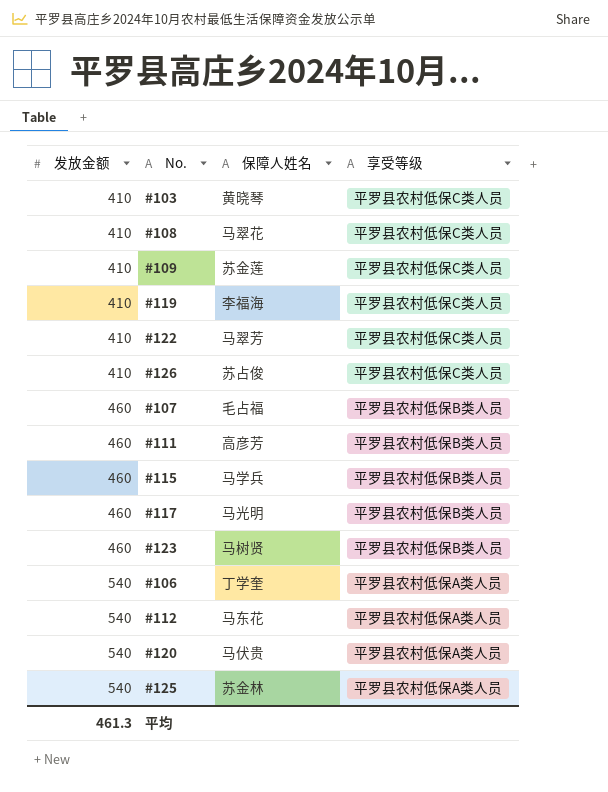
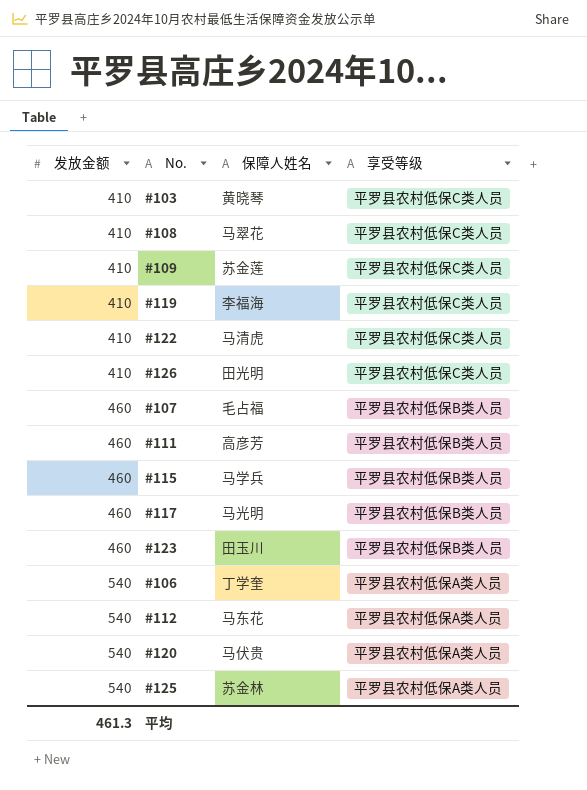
#122 | 保障人姓名: 马翠芳 -> 马清虎
#126 | 保障人姓名: 苏占俊 -> 田光明
#123 | 保障人姓名: 马树贤 -> 田玉川

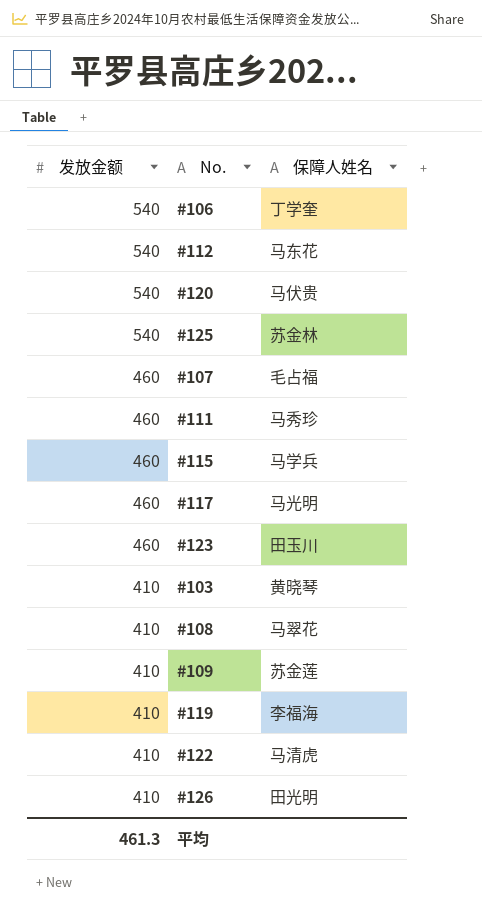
row order: 发放金额 ascending -> 发放金额 descending
column 享受等级 | position: 4 -> none
#111 | 保障人姓名: 高彦芳 -> 马秀珍

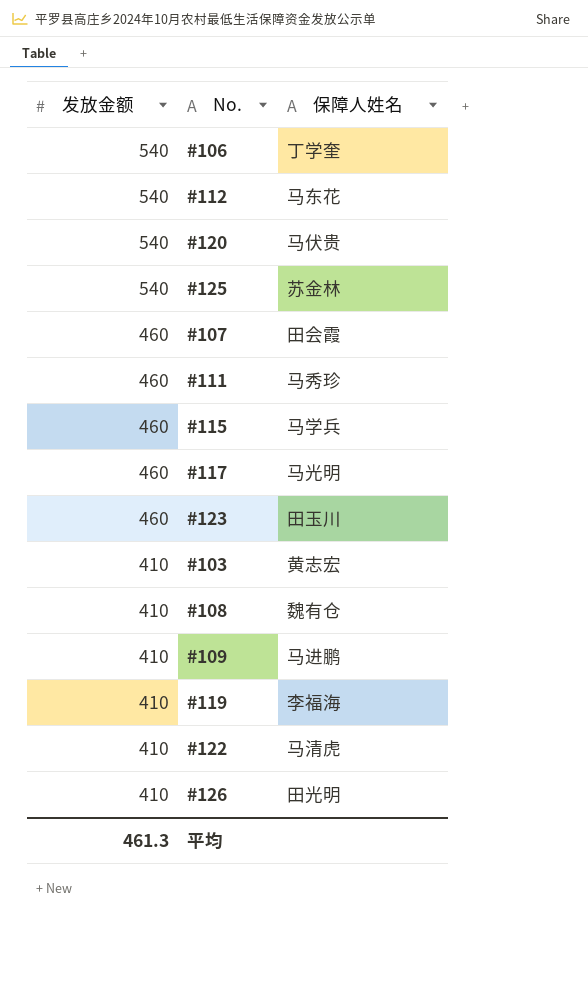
#107 | 保障人姓名: 毛占福 -> 田会霞
#103 | 保障人姓名: 黄晓琴 -> 黄志宏
#108 | 保障人姓名: 马翠花 -> 魏有仓
#109 | 保障人姓名: 苏金莲 -> 马进鹏

